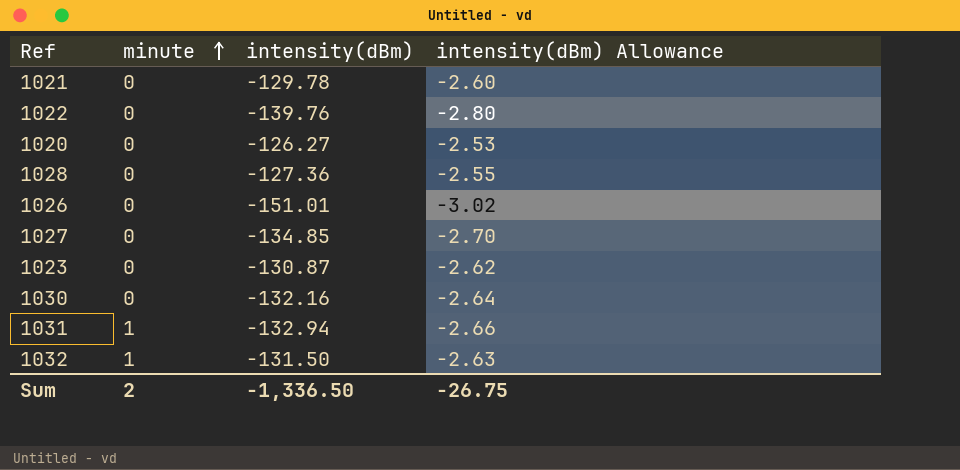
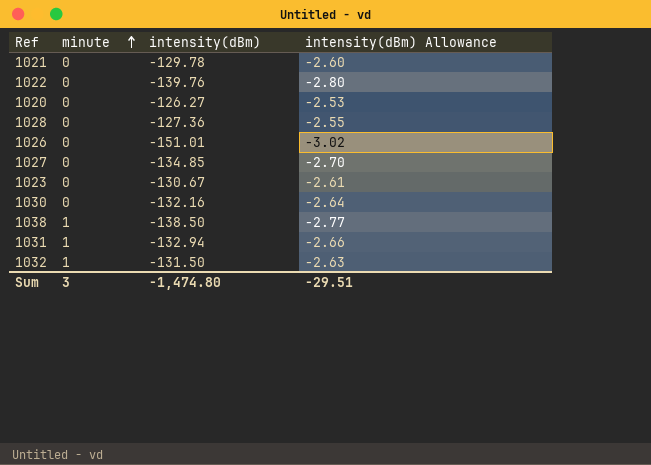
1023 | intensity(dBm): -130.87 -> -130.67
1023 | intensity(dBm) Allowance: -2.62 -> -2.61
row 1038: none -> 1 | -138.50 | -2.77
Sum | minute: 2 -> 3
Sum | intensity(dBm): -1,336.50 -> -1,474.80
Sum | intensity(dBm) Allowance: -26.75 -> -29.51

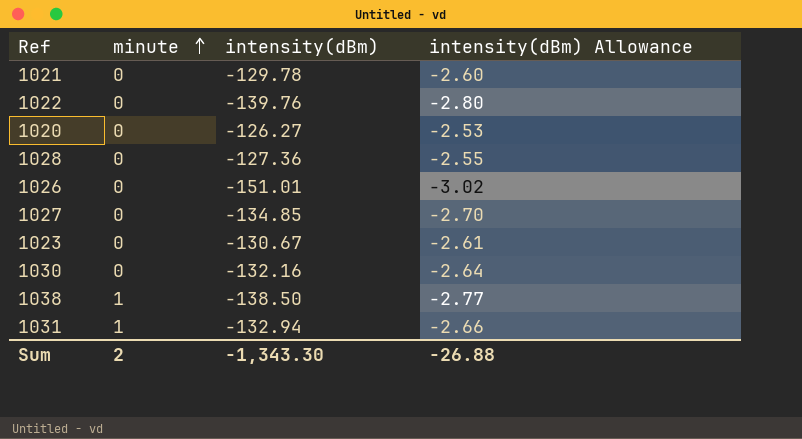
row 1032: 1 | -131.50 | -2.63 -> none
Sum | minute: 3 -> 2
Sum | intensity(dBm): -1,474.80 -> -1,343.30
Sum | intensity(dBm) Allowance: -29.51 -> -26.88

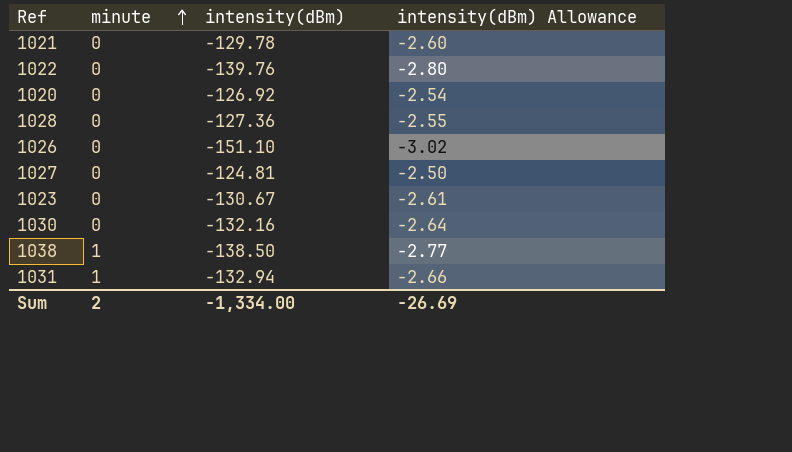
1020 | intensity(dBm): -126.27 -> -126.92
1020 | intensity(dBm) Allowance: -2.53 -> -2.54
1026 | intensity(dBm): -151.01 -> -151.10
1027 | intensity(dBm): -134.85 -> -124.81
1027 | intensity(dBm) Allowance: -2.70 -> -2.50
Sum | intensity(dBm): -1,343.30 -> -1,334.00
Sum | intensity(dBm) Allowance: -26.88 -> -26.69

